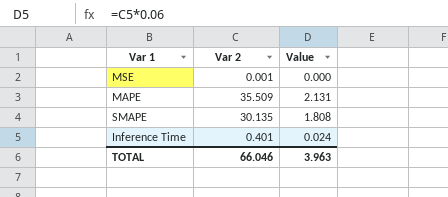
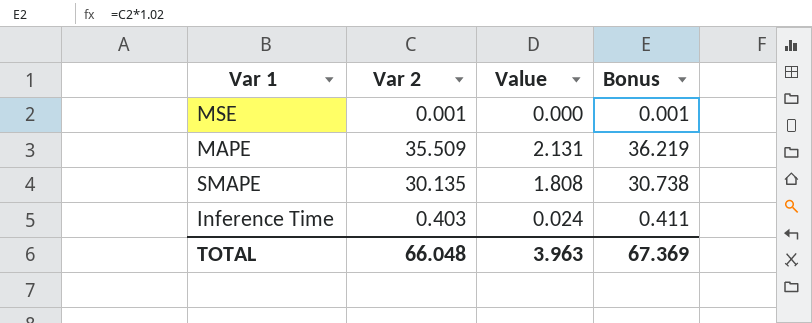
column Bonus | formula: none -> [Var 2] * 1.02
Inference Time | Var 2: 0.401 -> 0.403
TOTAL | Var 2: 66.046 -> 66.048

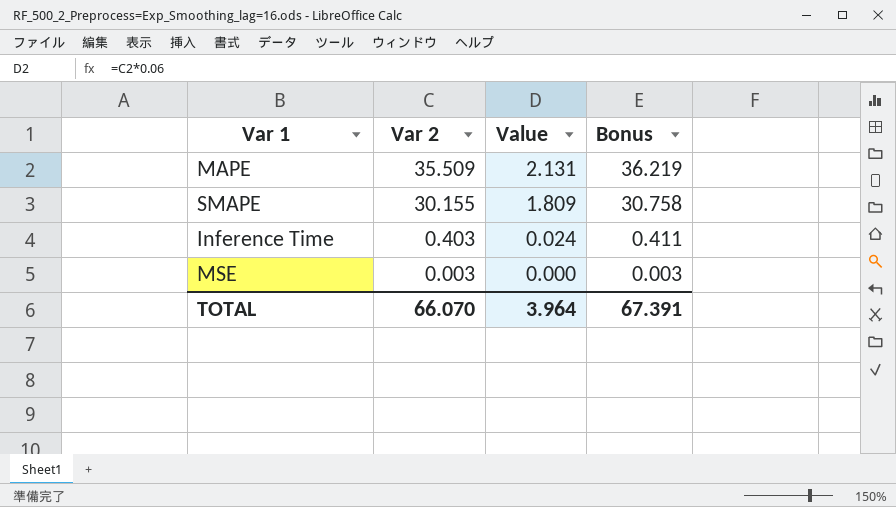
row order: none -> Var 2 descending
SMAPE | Var 2: 30.135 -> 30.155
SMAPE | Value: 1.808 -> 1.809
SMAPE | Bonus: 30.738 -> 30.758
MSE | Var 2: 0.001 -> 0.003
MSE | Bonus: 0.001 -> 0.003
TOTAL | Var 2: 66.048 -> 66.070
TOTAL | Value: 3.963 -> 3.964
TOTAL | Bonus: 67.369 -> 67.391

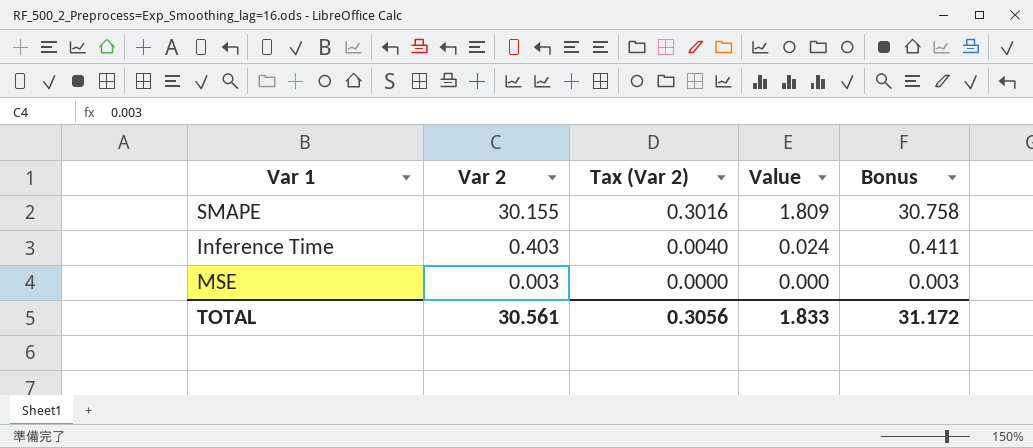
column Tax (Var 2) | formula: none -> [Var 2] * 0.01
row MAPE: 35.509 | 2.131 | 36.219 -> none
TOTAL | Var 2: 66.070 -> 30.561
TOTAL | Value: 3.964 -> 1.833
TOTAL | Bonus: 67.391 -> 31.172

